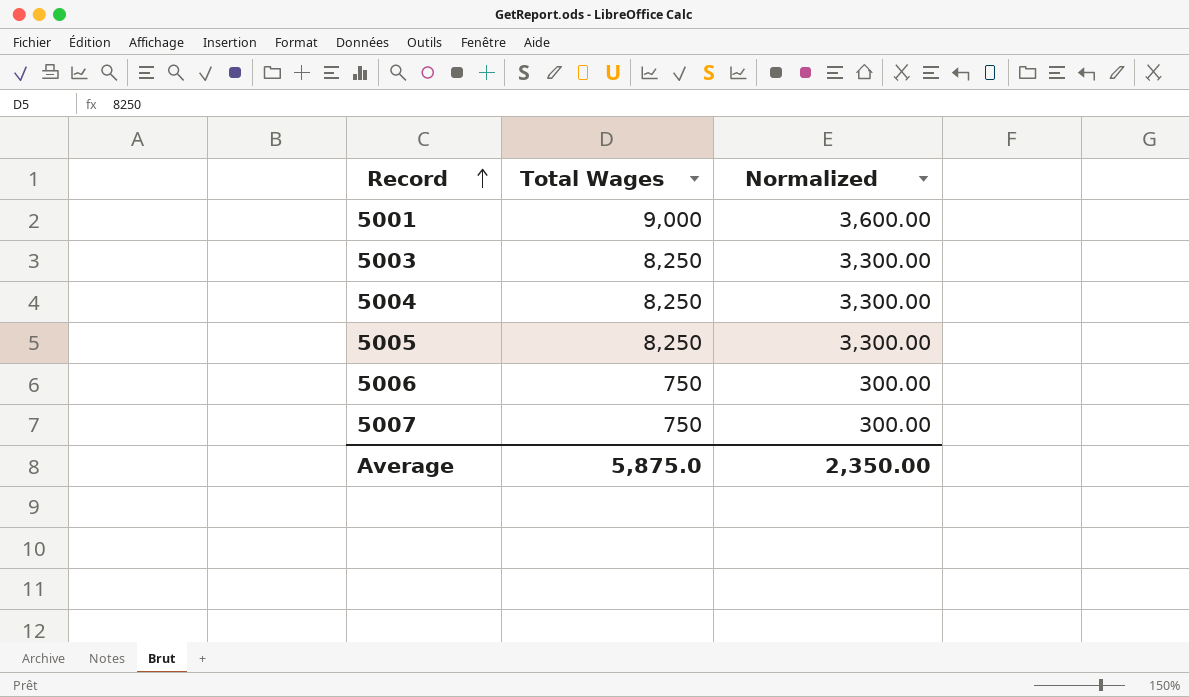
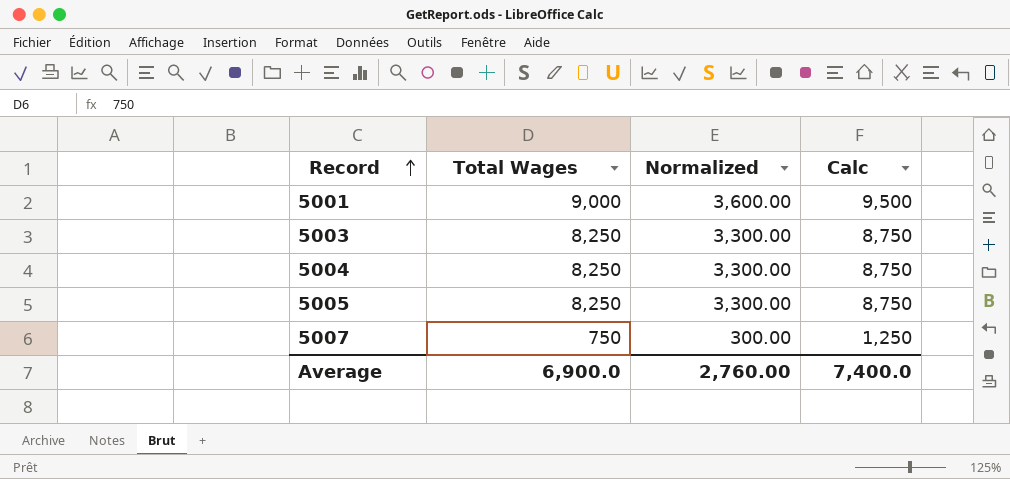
column Calc | formula: none -> [Total Wages] + 500
row 5006: 750 | 300.00 -> none
Average | Total Wages: 5,875.0 -> 6,900.0
Average | Normalized: 2,350.00 -> 2,760.00

